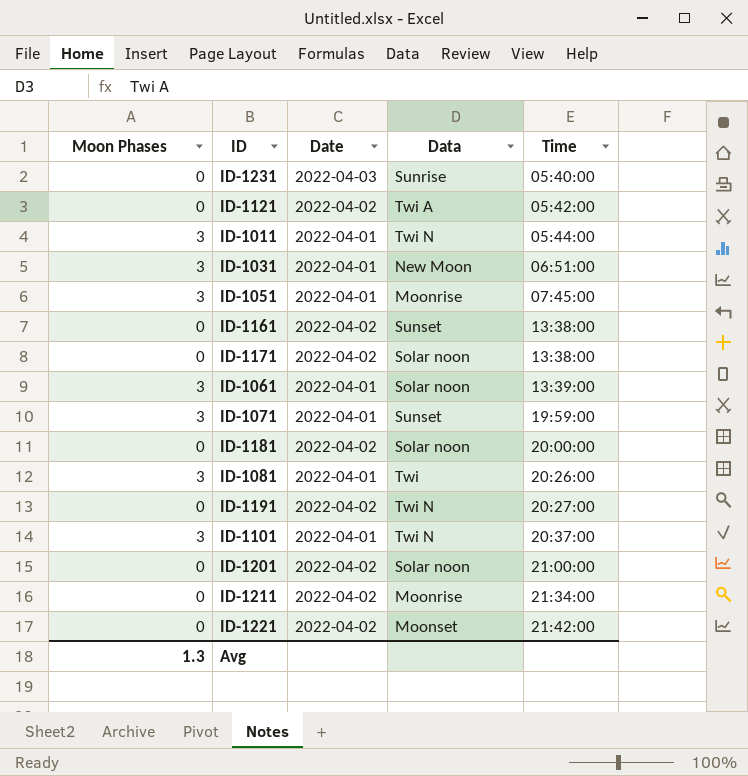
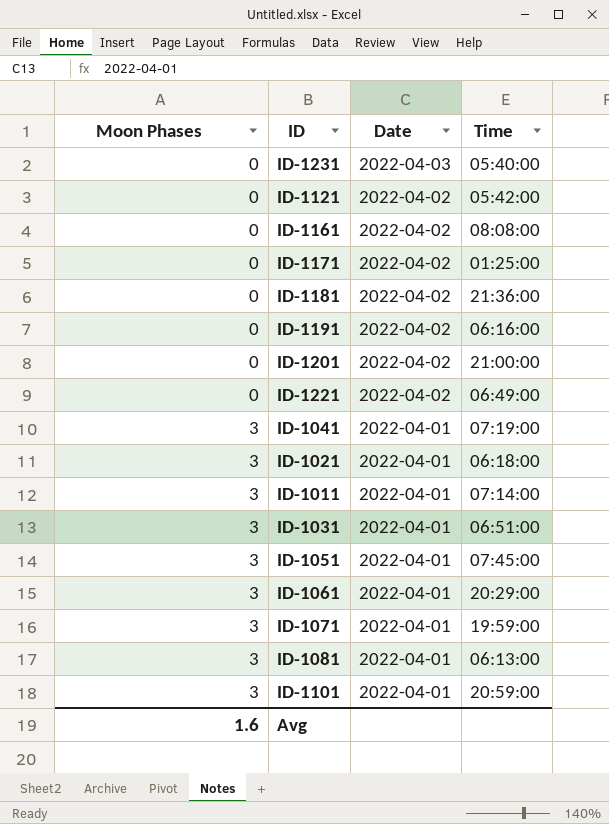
row order: Time ascending -> Moon Phases ascending
column Data | position: 4 -> none
row ID-1211: 0 | 2022-04-02 | Moonrise | 21:34:00 -> none
ID-1161 | Time: 13:38:00 -> 08:08:00
ID-1171 | Time: 13:38:00 -> 01:25:00
ID-1181 | Time: 20:00:00 -> 21:36:00
ID-1191 | Time: 20:27:00 -> 06:16:00
ID-1221 | Time: 21:42:00 -> 06:49:00
row ID-1041: none -> 3 | 2022-04-01 | 07:19:00
row ID-1021: none -> 3 | 2022-04-01 | 06:18:00
ID-1011 | Time: 05:44:00 -> 07:14:00
ID-1061 | Time: 13:39:00 -> 20:29:00
ID-1081 | Time: 20:26:00 -> 06:13:00
ID-1101 | Time: 20:37:00 -> 20:59:00
Avg | Moon Phases: 1.3 -> 1.6

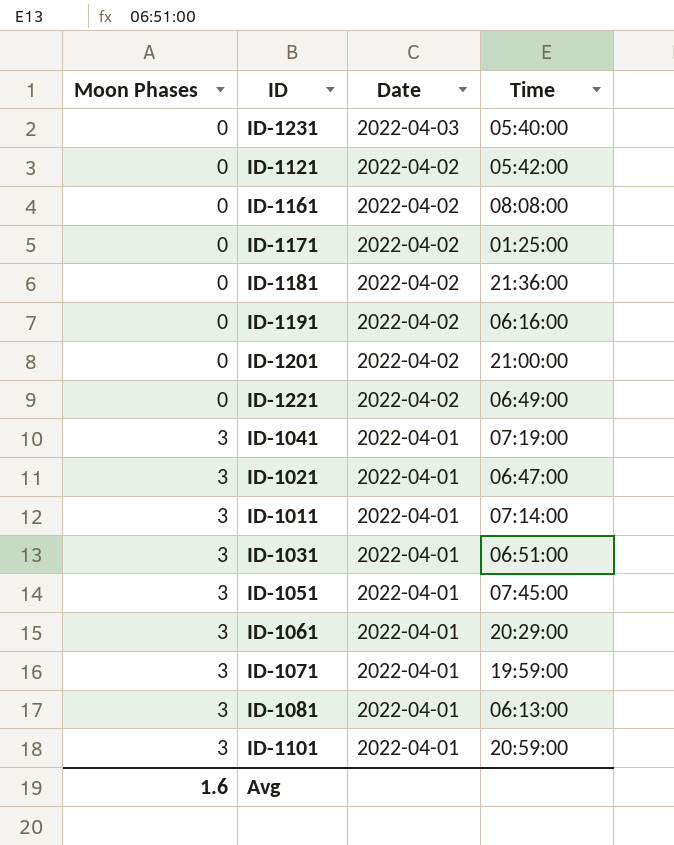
ID-1021 | Time: 06:18:00 -> 06:47:00

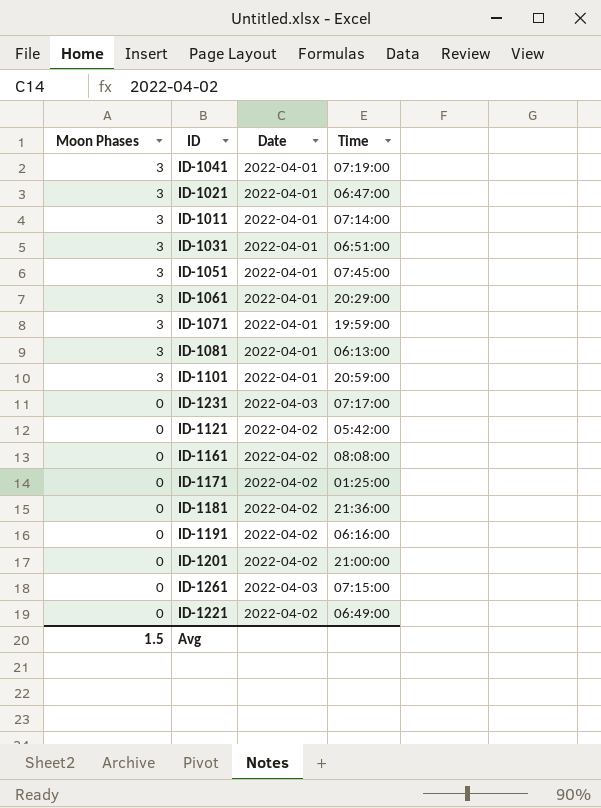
row order: Moon Phases ascending -> Moon Phases descending
ID-1231 | Time: 05:40:00 -> 07:17:00
row ID-1261: none -> 0 | 2022-04-03 | 07:15:00
Avg | Moon Phases: 1.6 -> 1.5

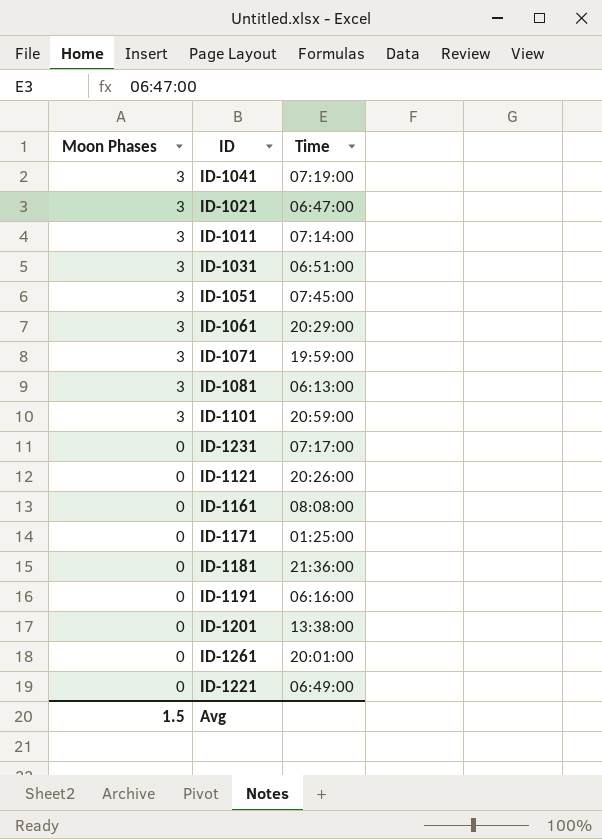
column Date | position: 3 -> none
ID-1121 | Time: 05:42:00 -> 20:26:00
ID-1201 | Time: 21:00:00 -> 13:38:00
ID-1261 | Time: 07:15:00 -> 20:01:00

